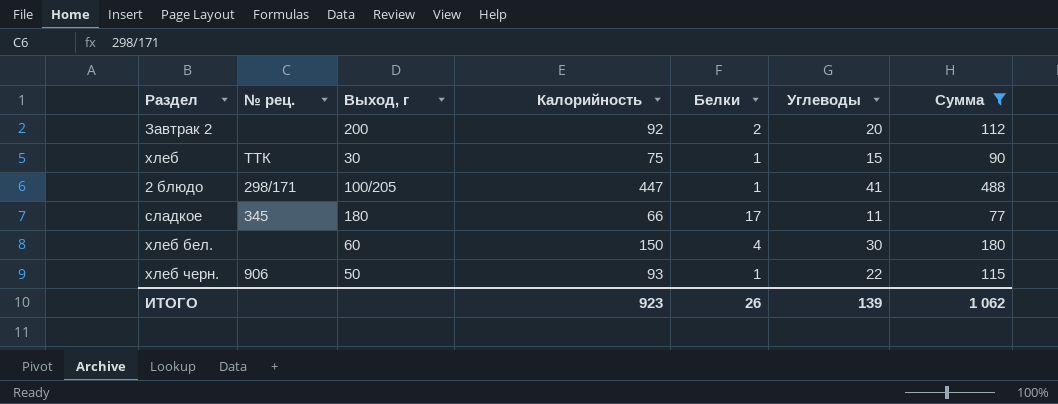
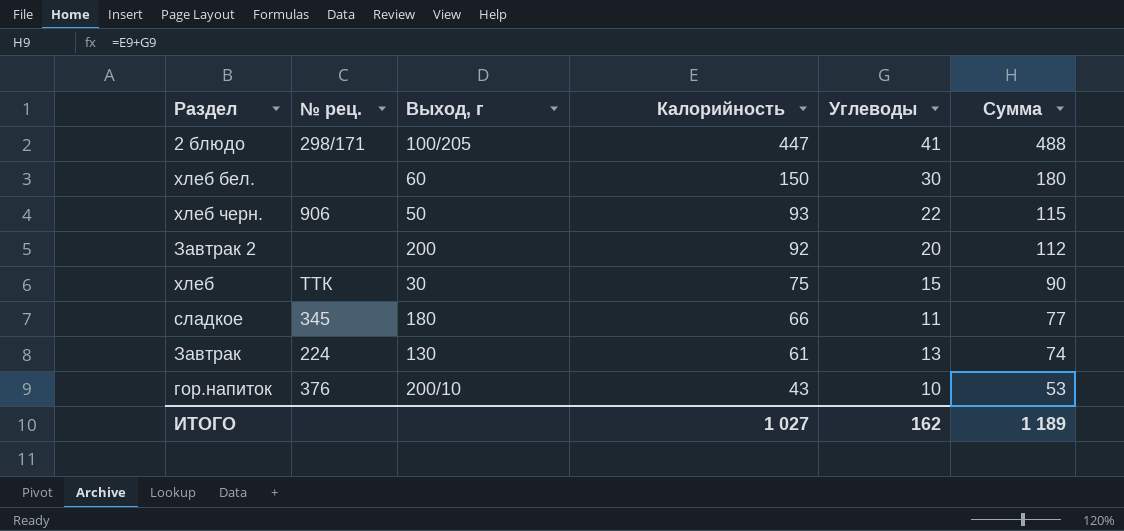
filter: Сумма >= 77 -> none
row order: none -> Калорийность descending
column Белки | position: 5 -> none
ИТОГО | Калорийность: 923 -> 1 027
ИТОГО | Углеводы: 139 -> 162
ИТОГО | Сумма: 1 062 -> 1 189

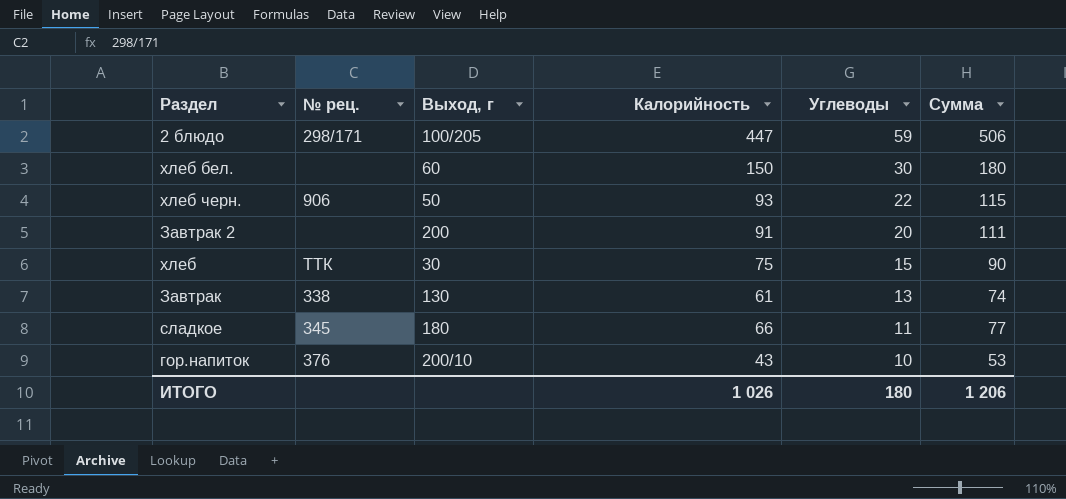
row order: Калорийность descending -> Углеводы descending
2 блюдо | Углеводы: 41 -> 59
2 блюдо | Сумма: 488 -> 506
Завтрак 2 | Калорийность: 92 -> 91
Завтрак 2 | Сумма: 112 -> 111
Завтрак | № рец.: 224 -> 338
ИТОГО | Калорийность: 1 027 -> 1 026
ИТОГО | Углеводы: 162 -> 180
ИТОГО | Сумма: 1 189 -> 1 206

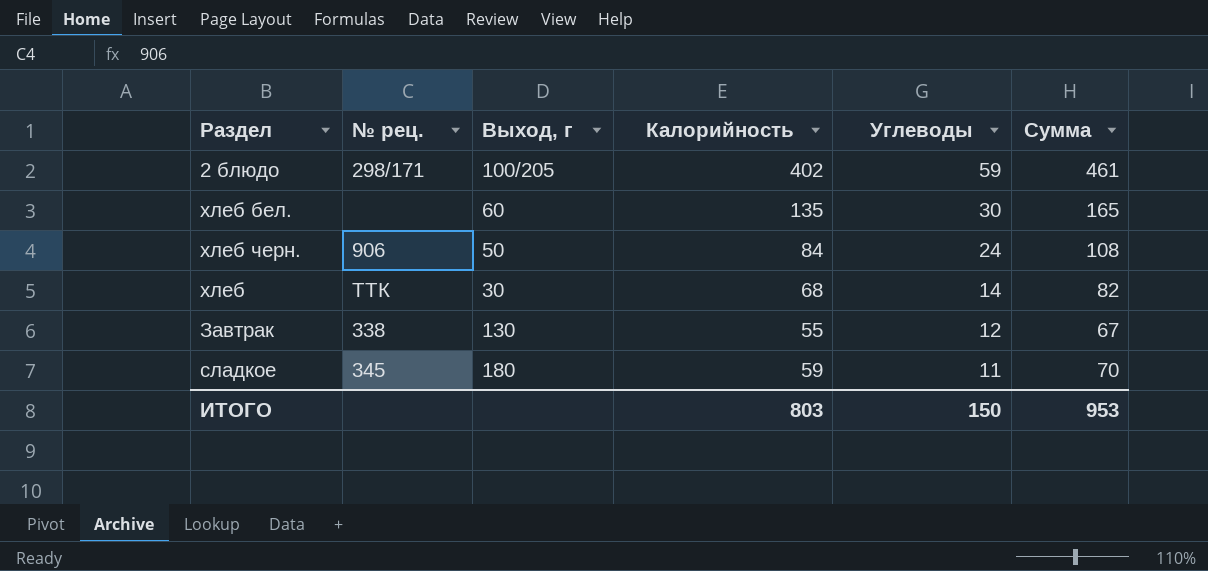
row Завтрак 2: none | 200 | 91 | 20 | 111 -> none
row гор.напиток: 376 | 200/10 | 43 | 10 | 53 -> none
2 блюдо | Калорийность: 447 -> 402
2 блюдо | Сумма: 506 -> 461
хлеб бел. | Калорийность: 150 -> 135
хлеб бел. | Сумма: 180 -> 165
хлеб черн. | Калорийность: 93 -> 84
хлеб черн. | Углеводы: 22 -> 24
хлеб черн. | Сумма: 115 -> 108
хлеб | Калорийность: 75 -> 68
хлеб | Углеводы: 15 -> 14
хлеб | Сумма: 90 -> 82
Завтрак | Калорийность: 61 -> 55
Завтрак | Углеводы: 13 -> 12
Завтрак | Сумма: 74 -> 67
сладкое | Калорийность: 66 -> 59
сладкое | Сумма: 77 -> 70
ИТОГО | Калорийность: 1 026 -> 803
ИТОГО | Углеводы: 180 -> 150
ИТОГО | Сумма: 1 206 -> 953

